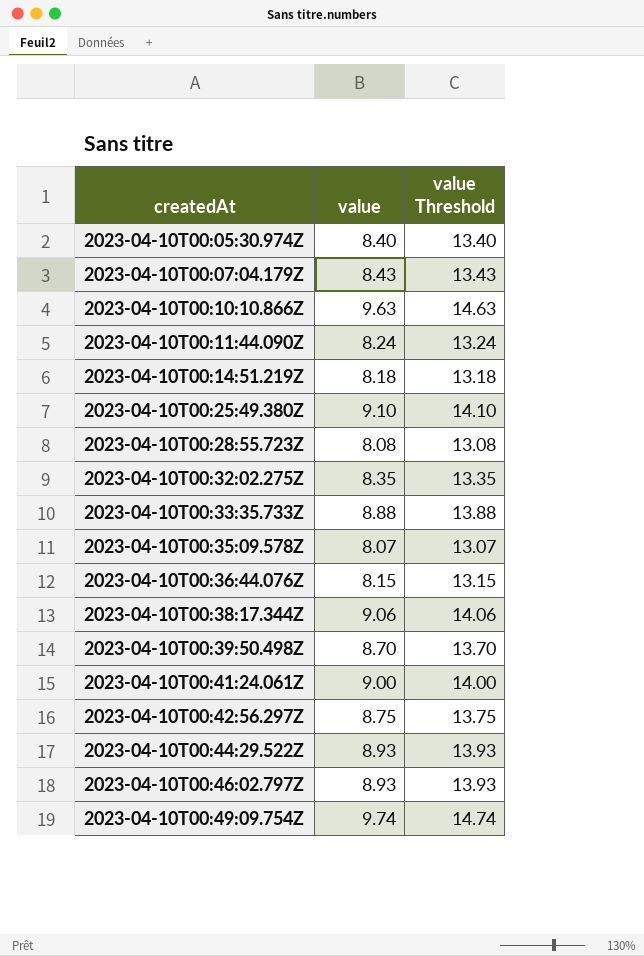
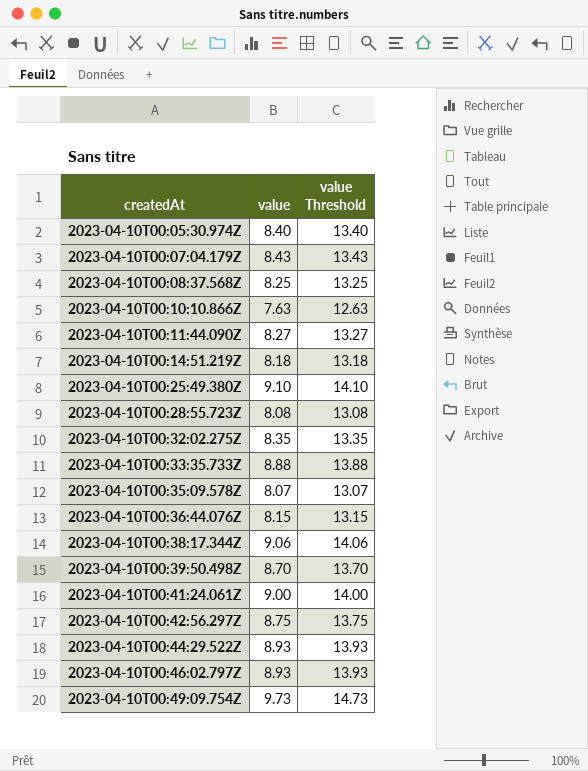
row 2023-04-10T00:08:37.568Z: none -> 8.25 | 13.25
2023-04-10T00:10:10.866Z | value: 9.63 -> 7.63
2023-04-10T00:10:10.866Z | value Threshold: 14.63 -> 12.63
2023-04-10T00:11:44.090Z | value: 8.24 -> 8.27
2023-04-10T00:11:44.090Z | value Threshold: 13.24 -> 13.27
2023-04-10T00:49:09.754Z | value: 9.74 -> 9.73
2023-04-10T00:49:09.754Z | value Threshold: 14.74 -> 14.73

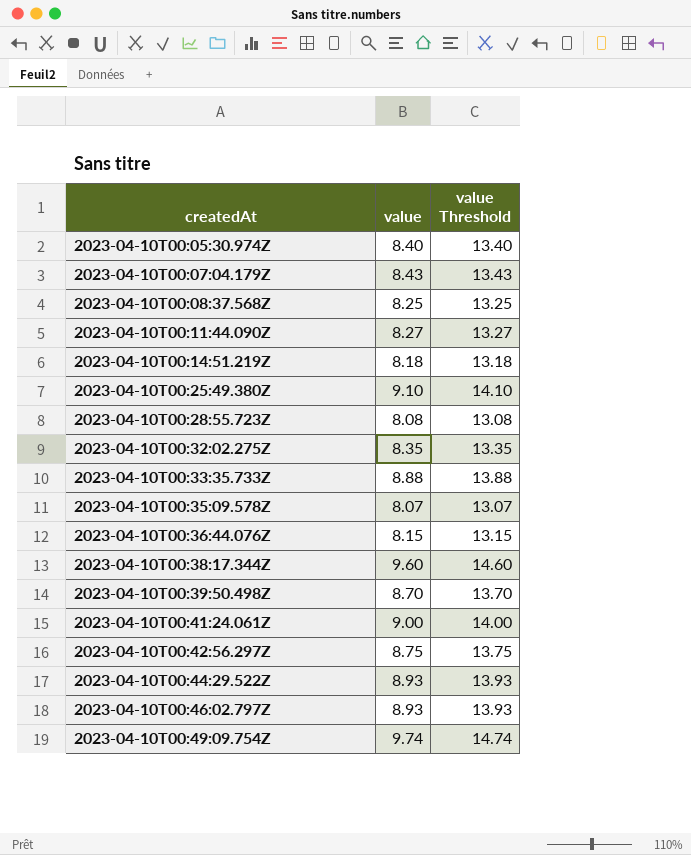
row 2023-04-10T00:10:10.866Z: 7.63 | 12.63 -> none
2023-04-10T00:38:17.344Z | value: 9.06 -> 9.60
2023-04-10T00:38:17.344Z | value Threshold: 14.06 -> 14.60
2023-04-10T00:49:09.754Z | value: 9.73 -> 9.74
2023-04-10T00:49:09.754Z | value Threshold: 14.73 -> 14.74

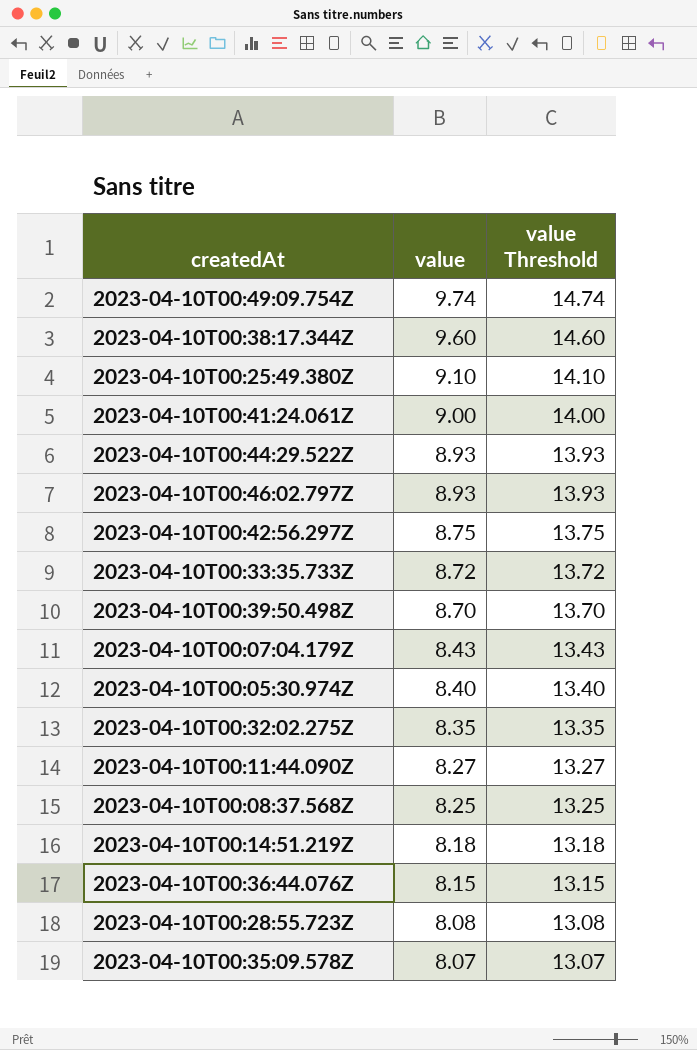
row order: createdAt ascending -> value descending
2023-04-10T00:33:35.733Z | value: 8.88 -> 8.72
2023-04-10T00:33:35.733Z | value Threshold: 13.88 -> 13.72

